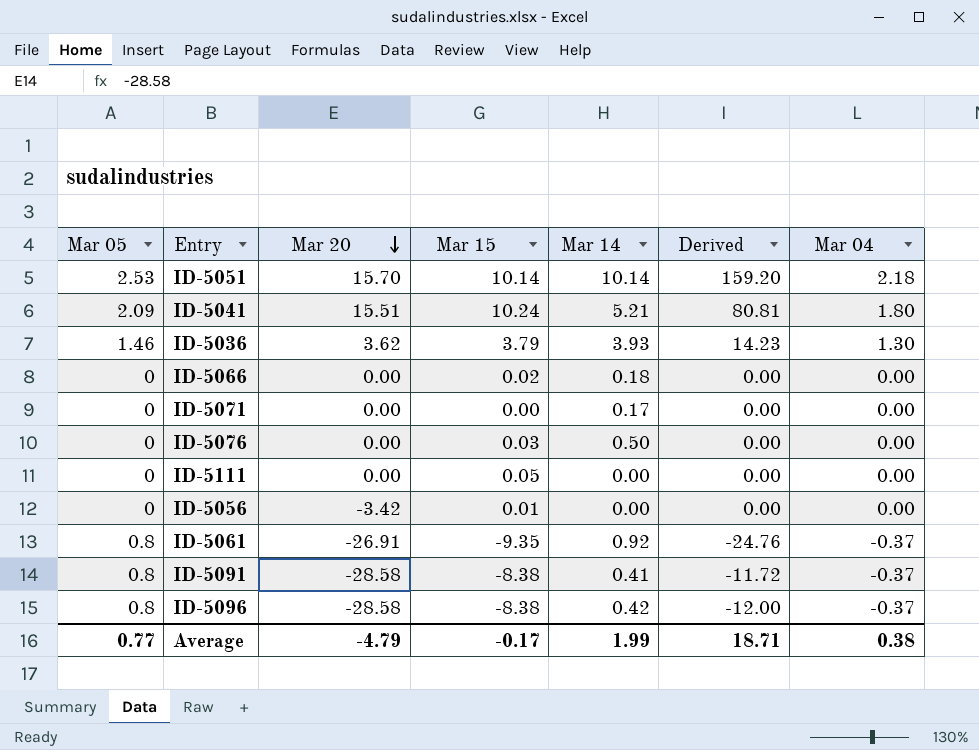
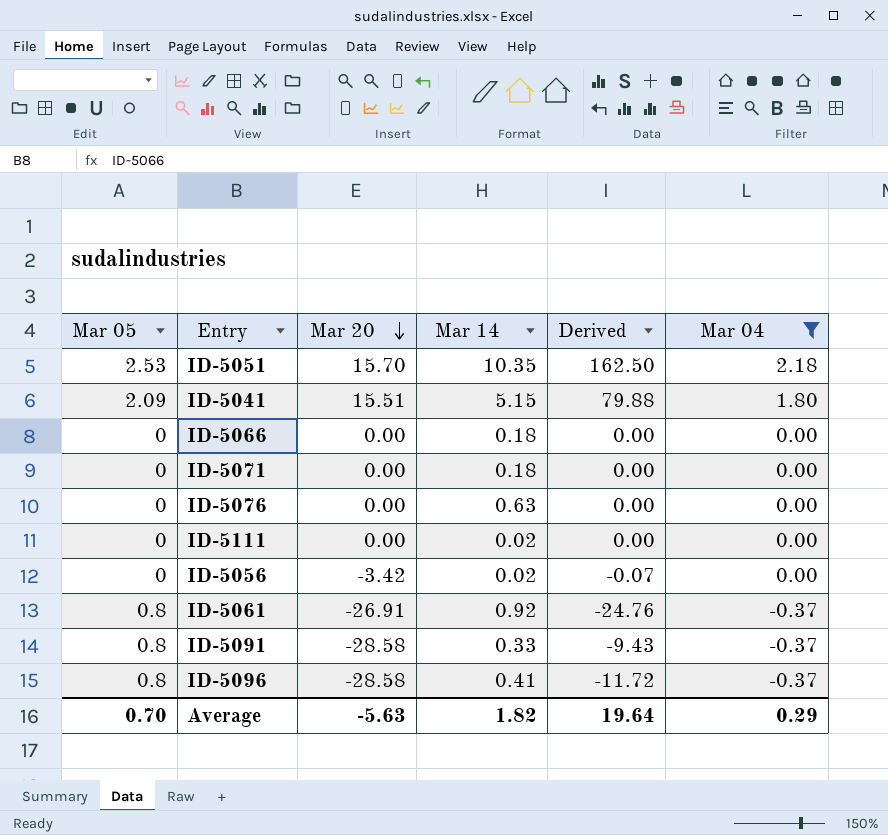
filter: none -> Mar 04 != 1.30
column Mar 15 | position: 4 -> none
ID-5051 | Mar 14: 10.14 -> 10.35
ID-5051 | Derived: 159.20 -> 162.50
ID-5041 | Mar 14: 5.21 -> 5.15
ID-5041 | Derived: 80.81 -> 79.88
ID-5071 | Mar 14: 0.17 -> 0.18
ID-5076 | Mar 14: 0.50 -> 0.63
ID-5111 | Mar 14: 0.00 -> 0.02
ID-5056 | Mar 14: 0.00 -> 0.02
ID-5056 | Derived: 0.00 -> -0.07
ID-5091 | Mar 14: 0.41 -> 0.33
ID-5091 | Derived: -11.72 -> -9.43
ID-5096 | Mar 14: 0.42 -> 0.41
ID-5096 | Derived: -12.00 -> -11.72
Average | Mar 05: 0.77 -> 0.70
Average | Mar 20: -4.79 -> -5.63
Average | Mar 14: 1.99 -> 1.82
Average | Derived: 18.71 -> 19.64
Average | Mar 04: 0.38 -> 0.29

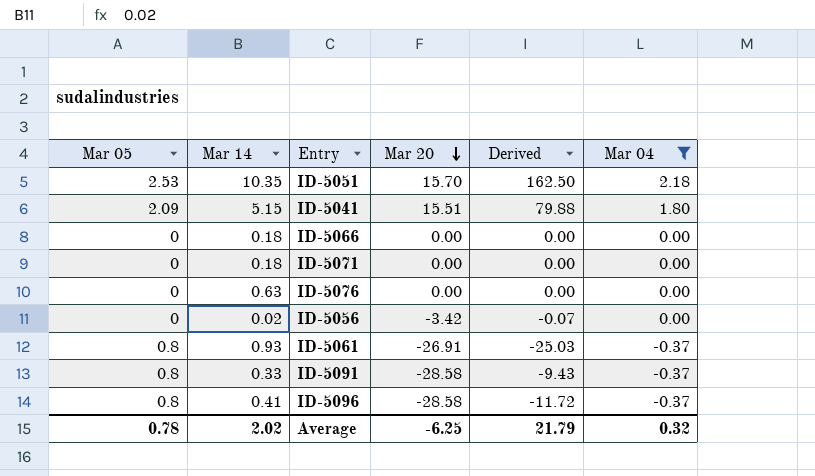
column Mar 14 | position: 4 -> 2
row ID-5111: 0 | 0.00 | 0.02 | 0.00 | 0.00 -> none
ID-5061 | Mar 14: 0.92 -> 0.93
ID-5061 | Derived: -24.76 -> -25.03
Average | Mar 05: 0.70 -> 0.78
Average | Mar 14: 1.82 -> 2.02
Average | Mar 20: -5.63 -> -6.25
Average | Derived: 19.64 -> 21.79
Average | Mar 04: 0.29 -> 0.32

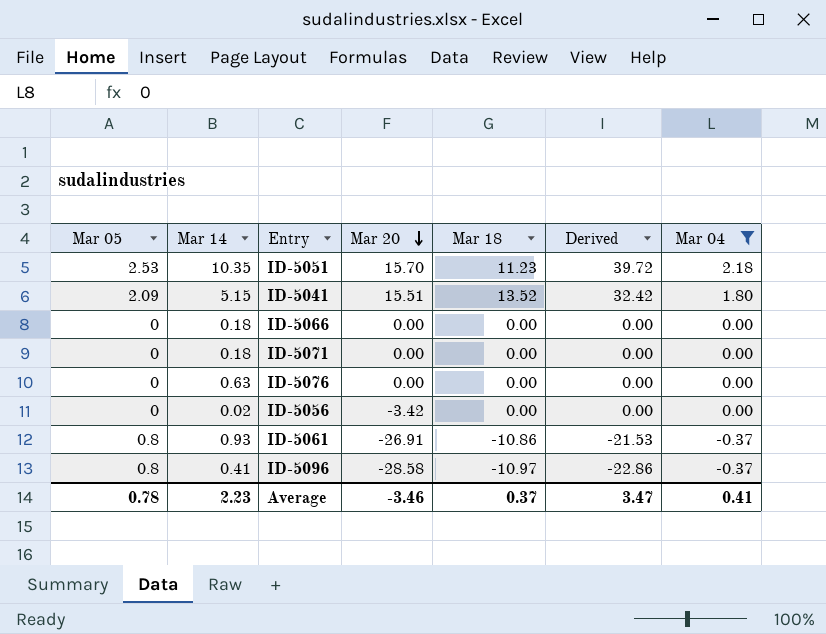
column Mar 18 | position: none -> 5
column Derived | formula: [Mar 14] * [Mar 20] -> [Mar 05] * [Mar 20]
row ID-5091: 0.8 | 0.33 | -28.58 | -9.43 | -0.37 -> none
Average | Mar 14: 2.02 -> 2.23
Average | Mar 20: -6.25 -> -3.46
Average | Derived: 21.79 -> 3.47
Average | Mar 04: 0.32 -> 0.41

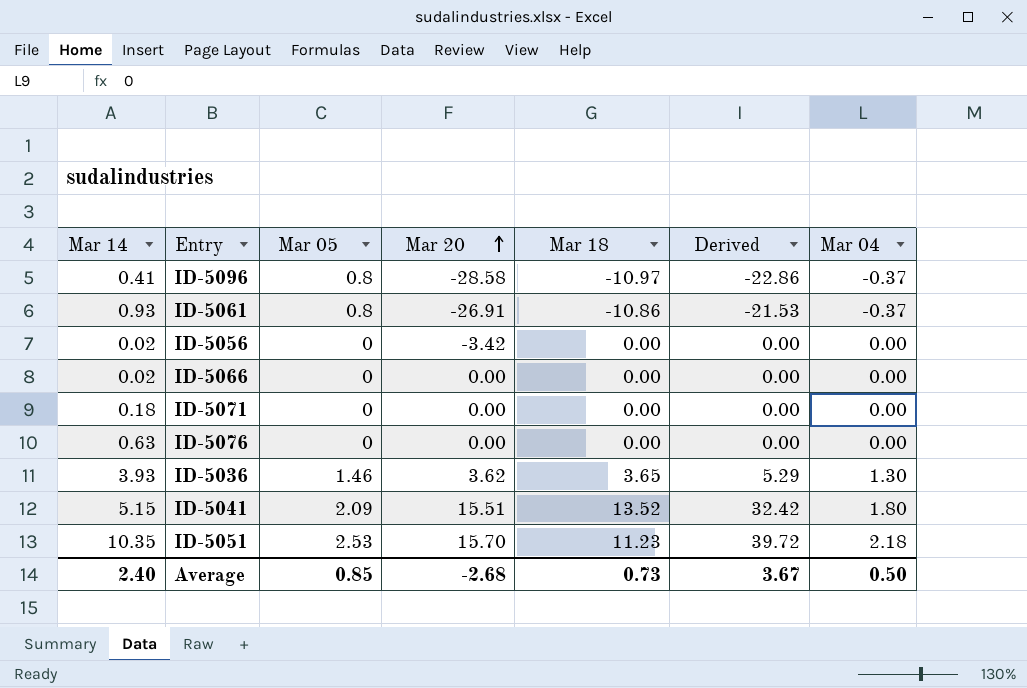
filter: Mar 04 != 1.30 -> none
row order: Mar 20 descending -> Mar 20 ascending
column Mar 05 | position: 1 -> 3
ID-5066 | Mar 14: 0.18 -> 0.02
Average | Mar 14: 2.23 -> 2.40
Average | Mar 05: 0.78 -> 0.85
Average | Mar 20: -3.46 -> -2.68
Average | Mar 18: 0.37 -> 0.73
Average | Derived: 3.47 -> 3.67
Average | Mar 04: 0.41 -> 0.50

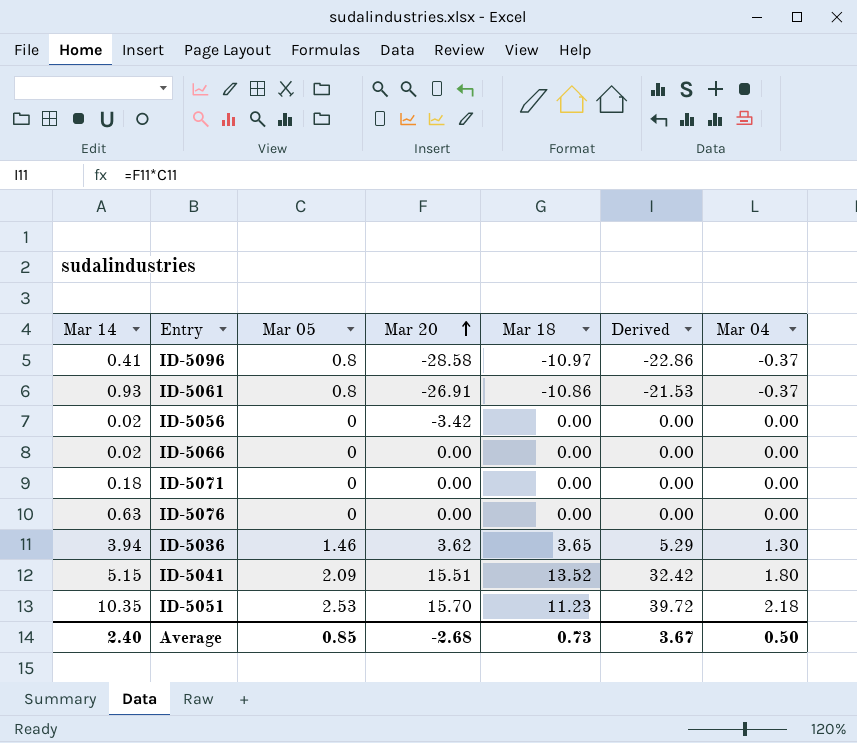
ID-5036 | Mar 14: 3.93 -> 3.94

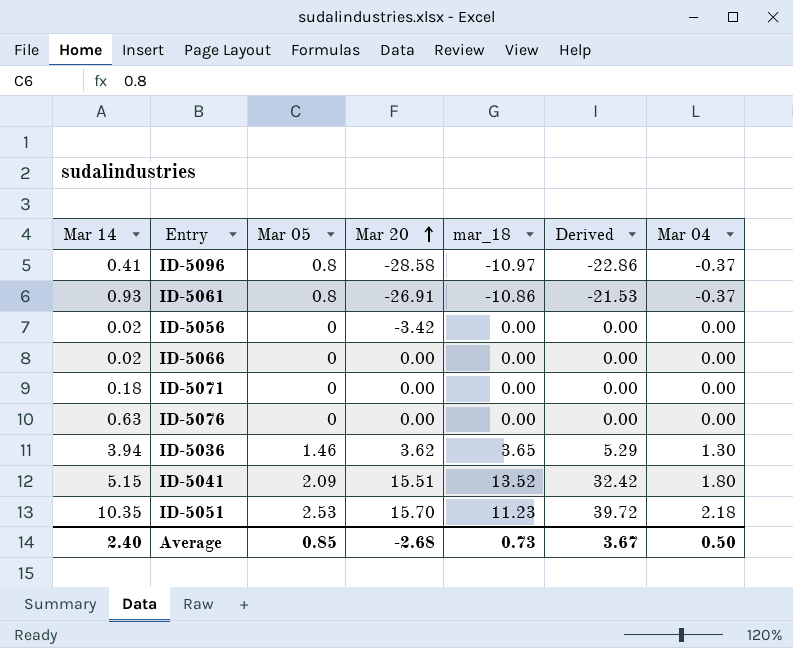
column name: Mar 18 -> mar_18

